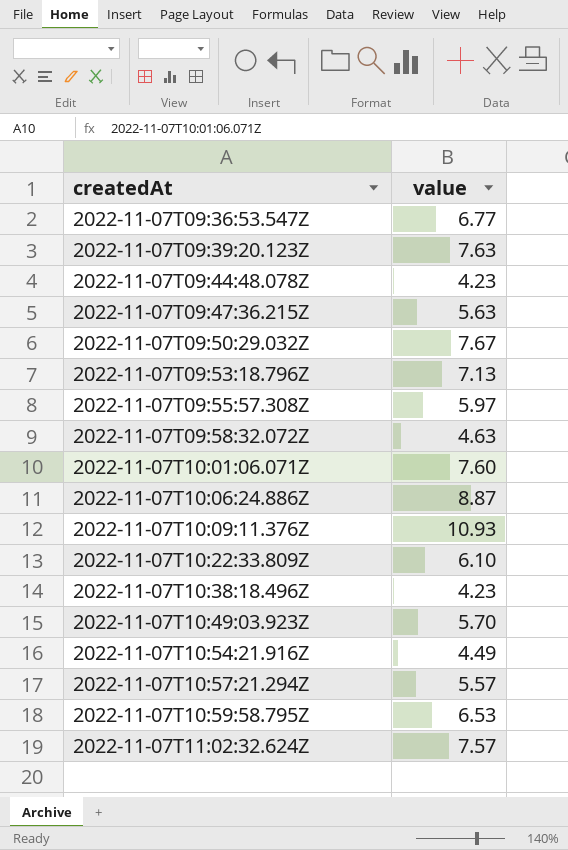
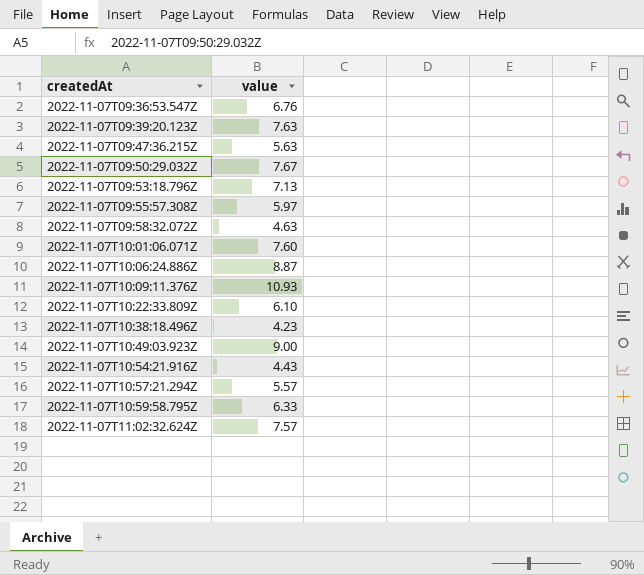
row 2022-11-07T09:44:48.078Z: 4.23 -> none
2022-11-07T09:36:53.547Z | value: 6.77 -> 6.76
2022-11-07T10:49:03.923Z | value: 5.70 -> 9.00
2022-11-07T10:54:21.916Z | value: 4.49 -> 4.43
2022-11-07T10:59:58.795Z | value: 6.53 -> 6.33

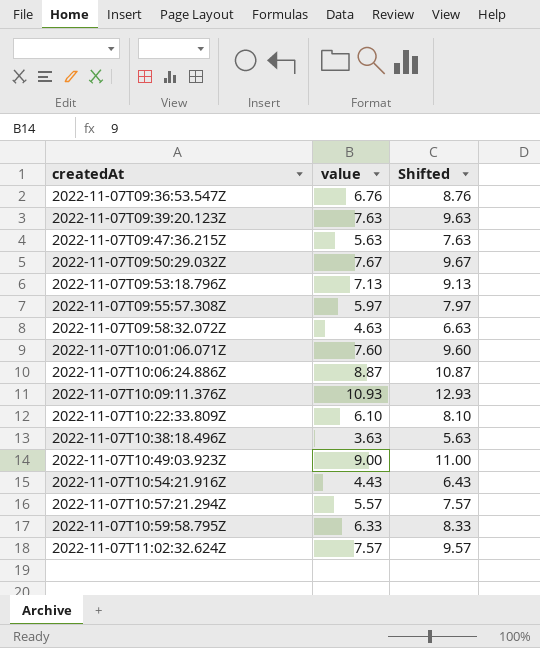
column Shifted | formula: none -> [value] + 2
2022-11-07T10:38:18.496Z | value: 4.23 -> 3.63

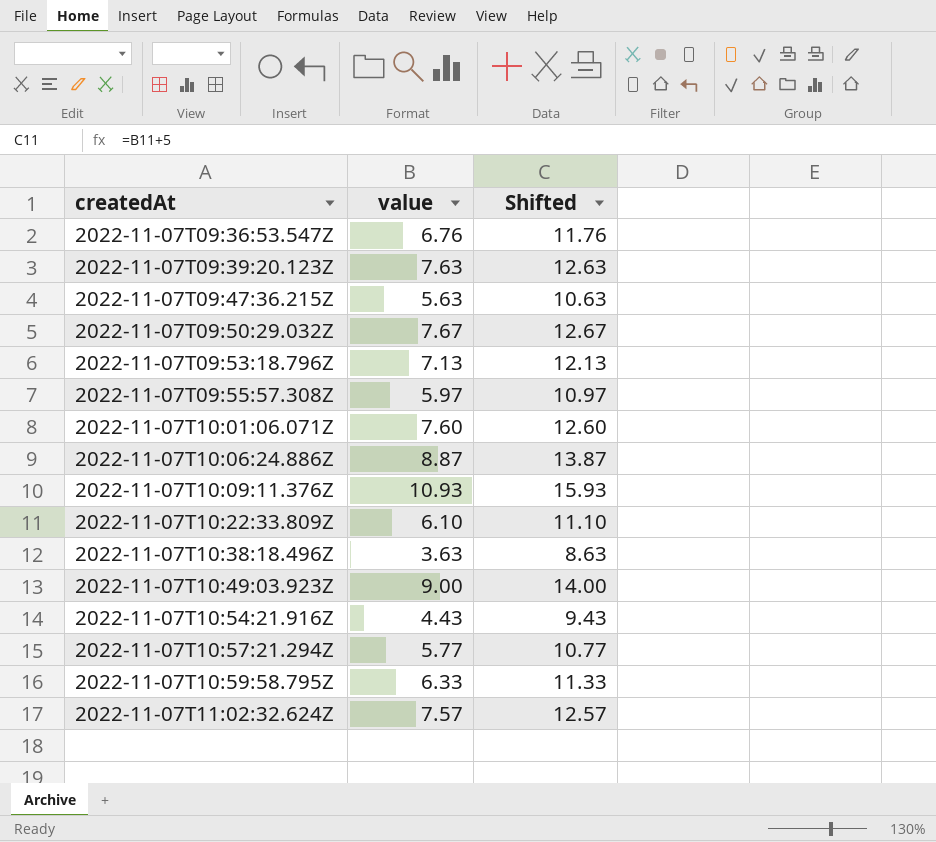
column Shifted | formula: [value] + 2 -> [value] + 5
row 2022-11-07T09:58:32.072Z: 4.63 | 6.63 -> none
2022-11-07T10:57:21.294Z | value: 5.57 -> 5.77

